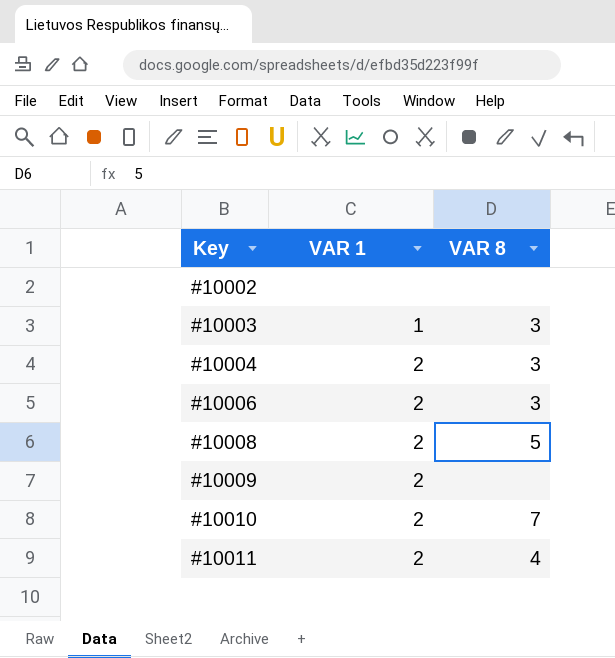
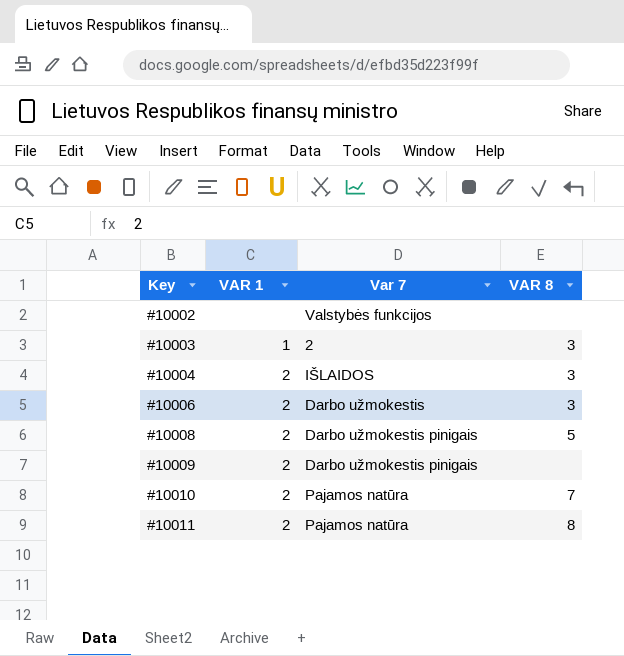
column Var 7 | position: none -> 3
#10011 | VAR 8: 4 -> 8

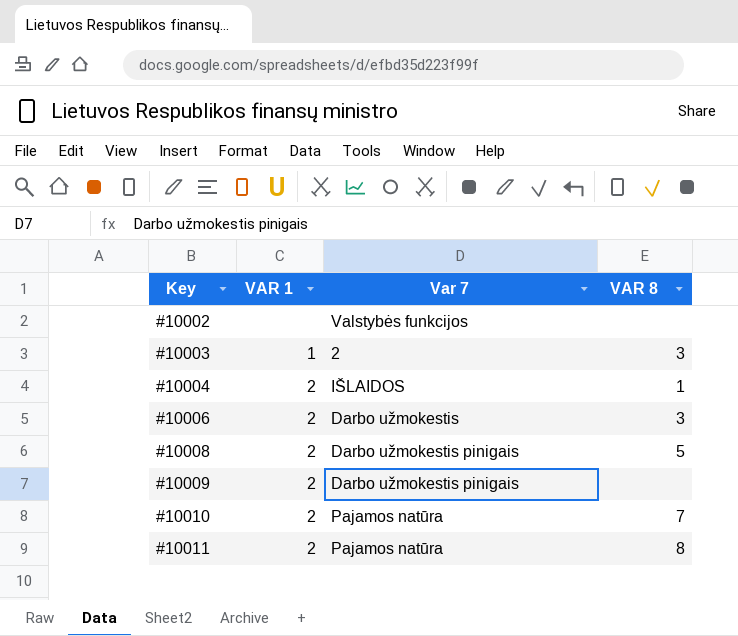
#10004 | VAR 8: 3 -> 1

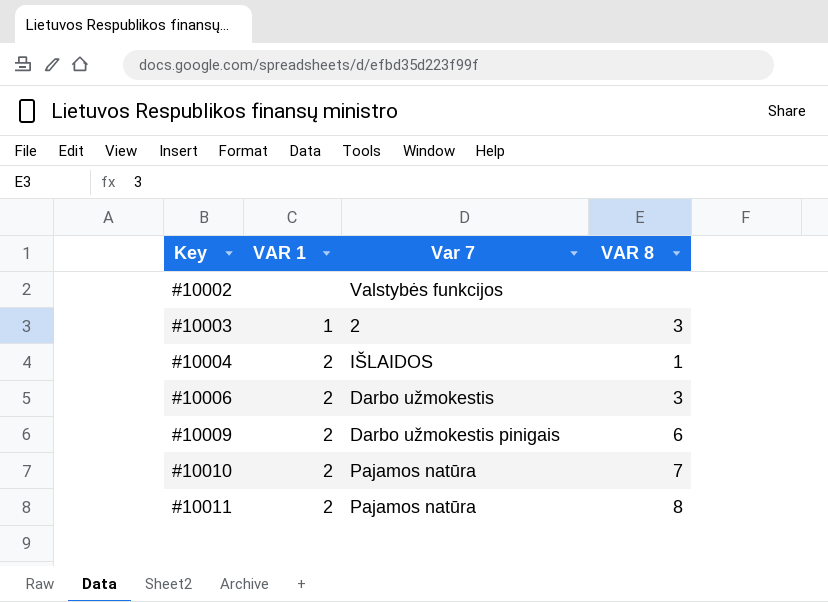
row #10008: 2 | Darbo užmokestis pinigais | 5 -> none
#10009 | VAR 8: none -> 6

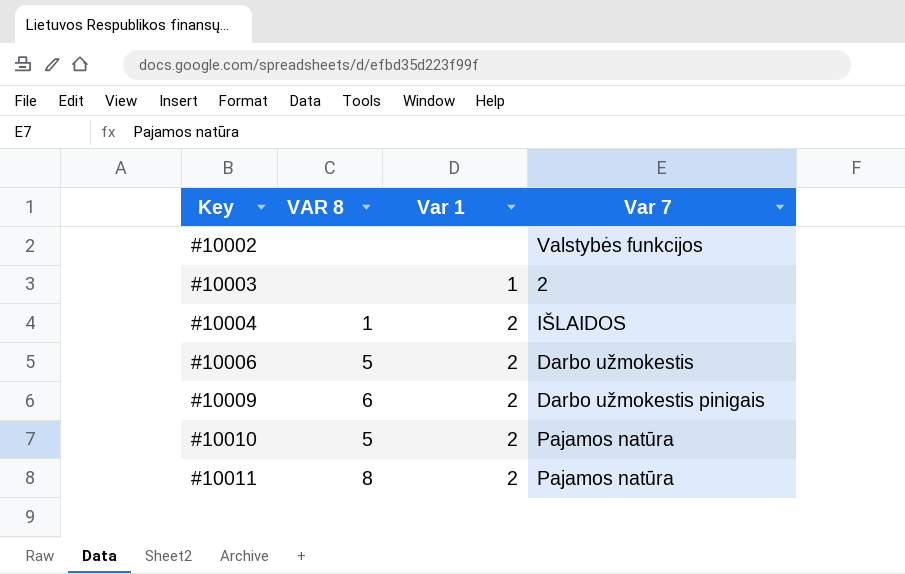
column VAR 8 | position: 4 -> 2
column name: VAR 1 -> Var 1
#10003 | VAR 8: 3 -> none
#10006 | VAR 8: 3 -> 5
#10010 | VAR 8: 7 -> 5

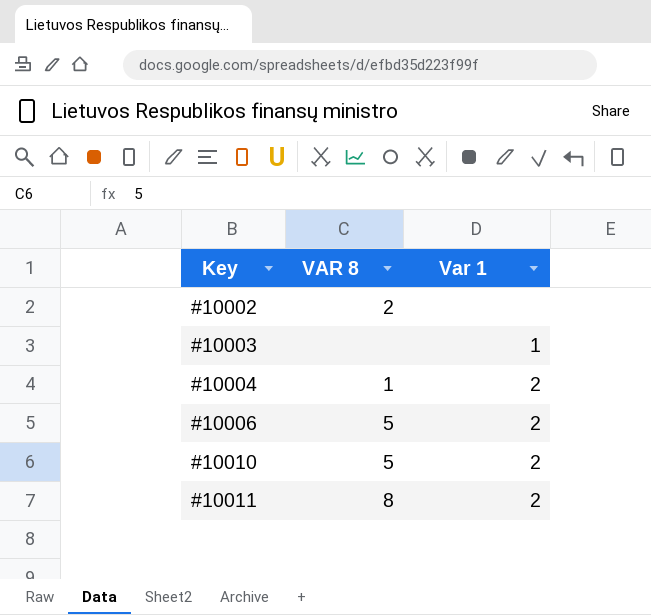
column Var 7 | position: 4 -> none
row #10009: 6 | 2 | Darbo užmokestis pinigais -> none
#10002 | VAR 8: none -> 2

